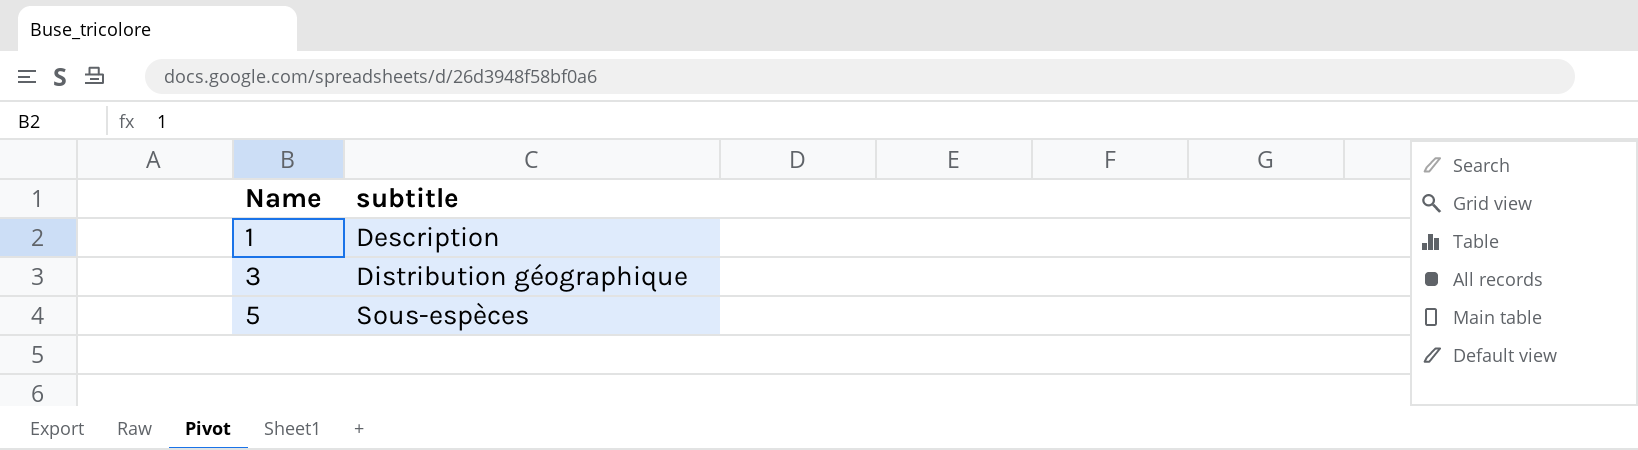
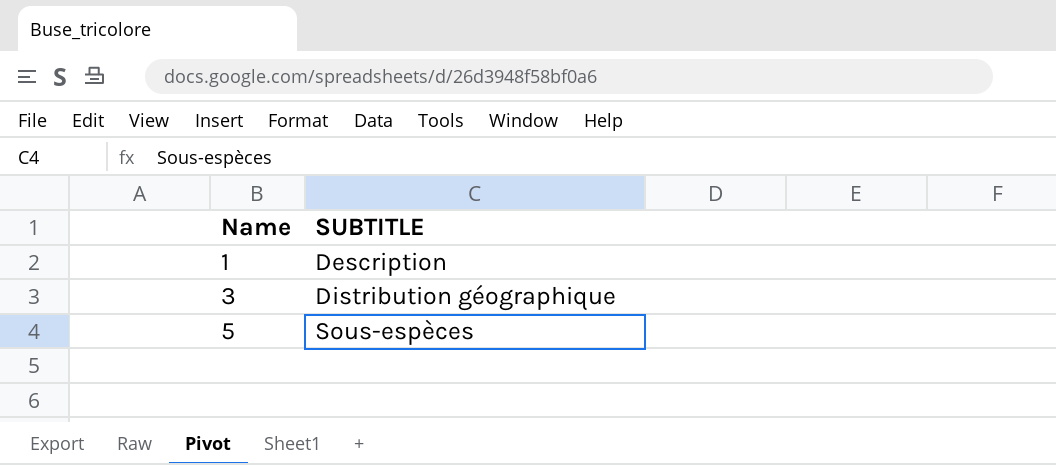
column name: subtitle -> SUBTITLE

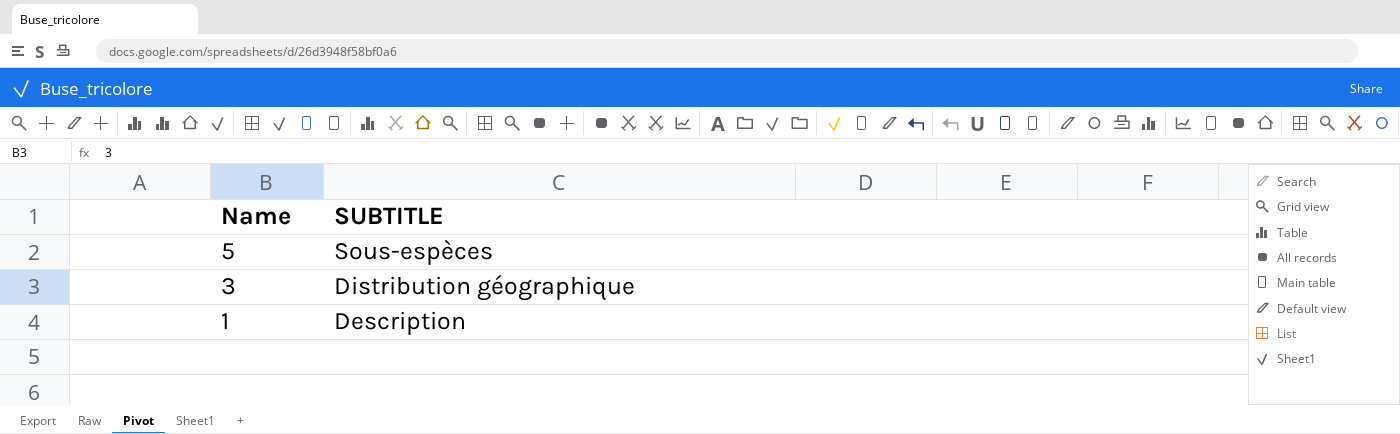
row order: Name ascending -> Name descending

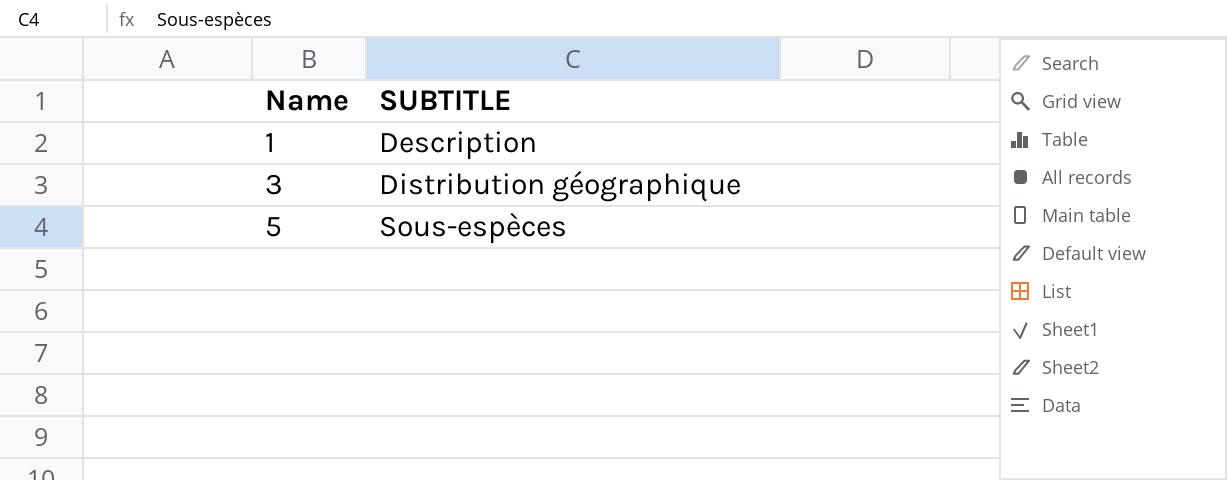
row order: Name descending -> Name ascending

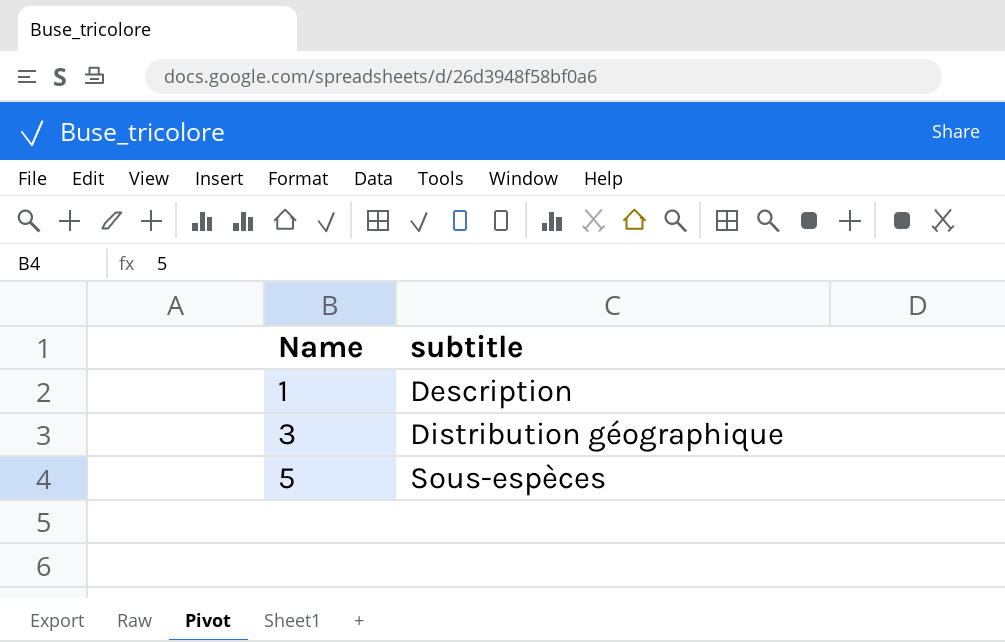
column name: SUBTITLE -> subtitle

